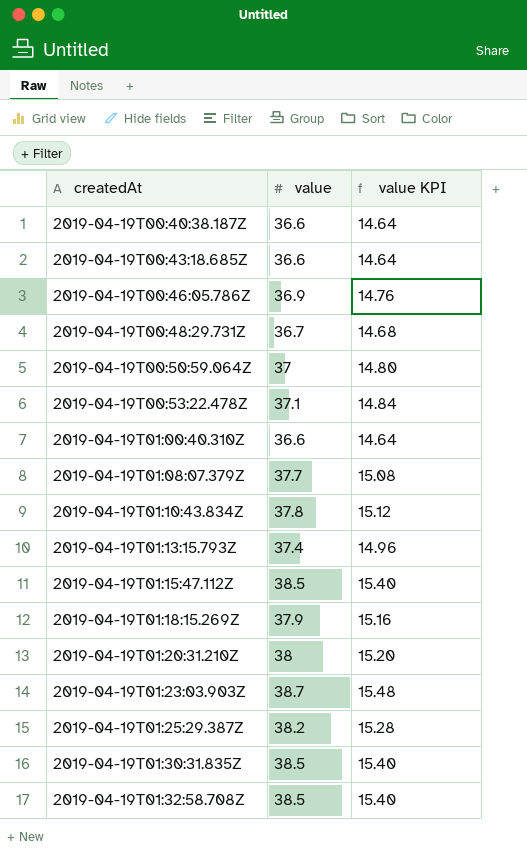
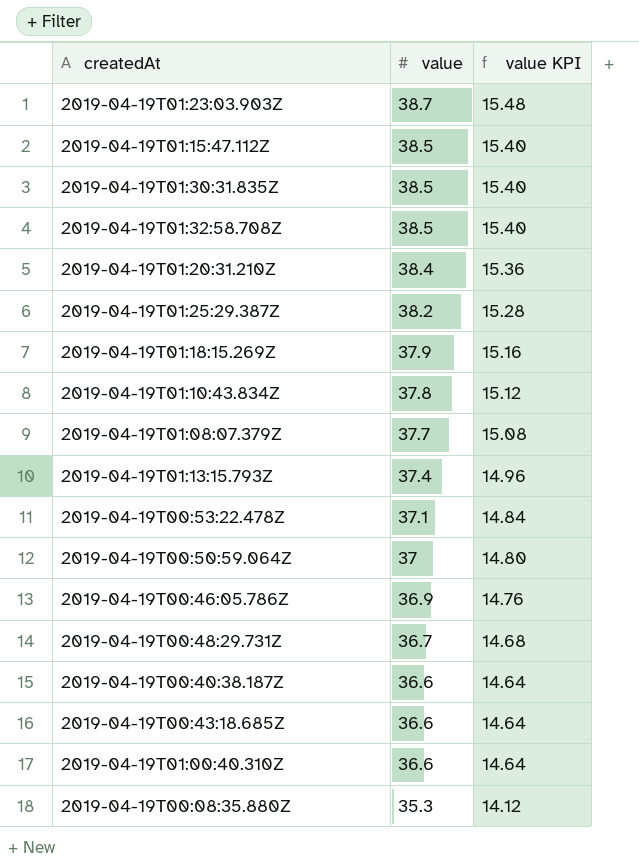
row order: createdAt ascending -> value descending
2019-04-19T01:20:31.210Z | value: 38 -> 38.4
2019-04-19T01:20:31.210Z | value KPI: 15.20 -> 15.36
row 2019-04-19T00:08:35.880Z: none -> 35.3 | 14.12

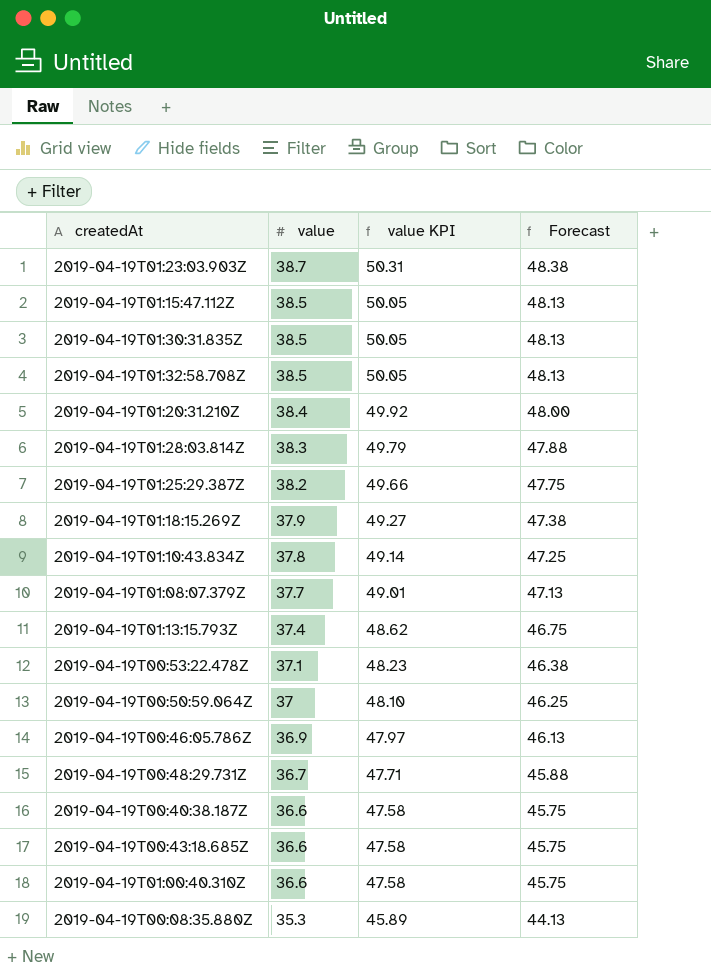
column value KPI | formula: [value] * 0.4 -> [value] * 1.3
column Forecast | formula: none -> [value] * 1.25
row 2019-04-19T01:28:03.814Z: none -> 38.3 | 49.79 | 47.88

